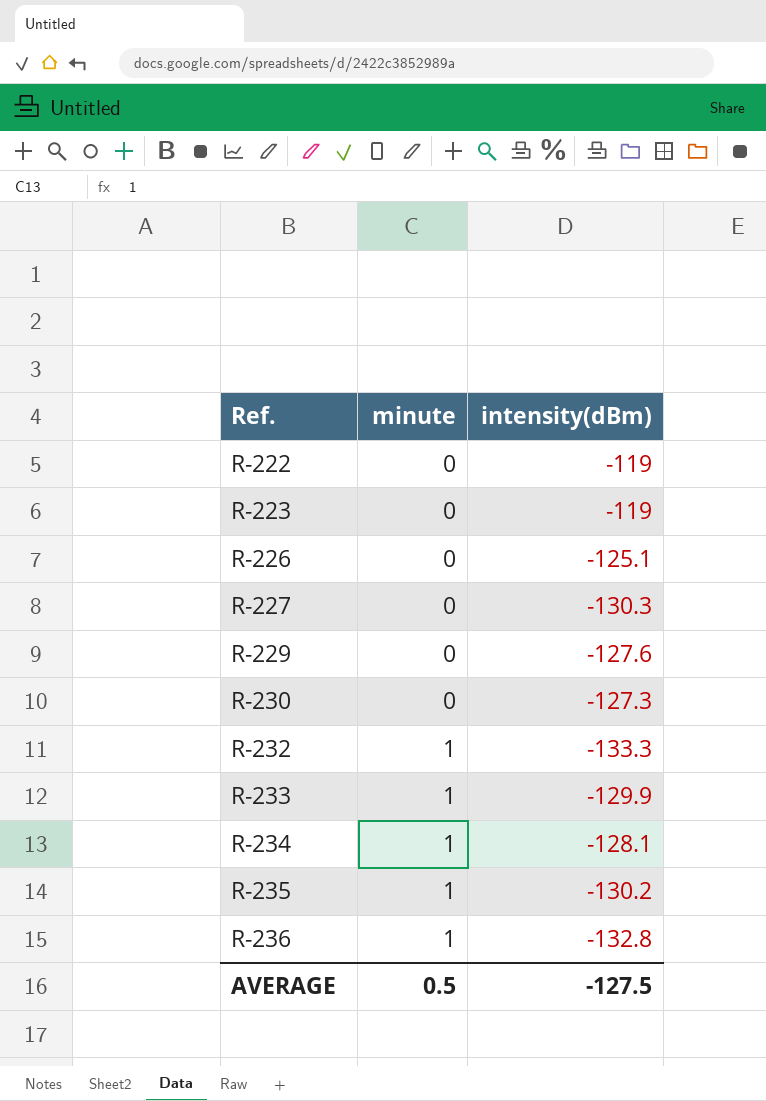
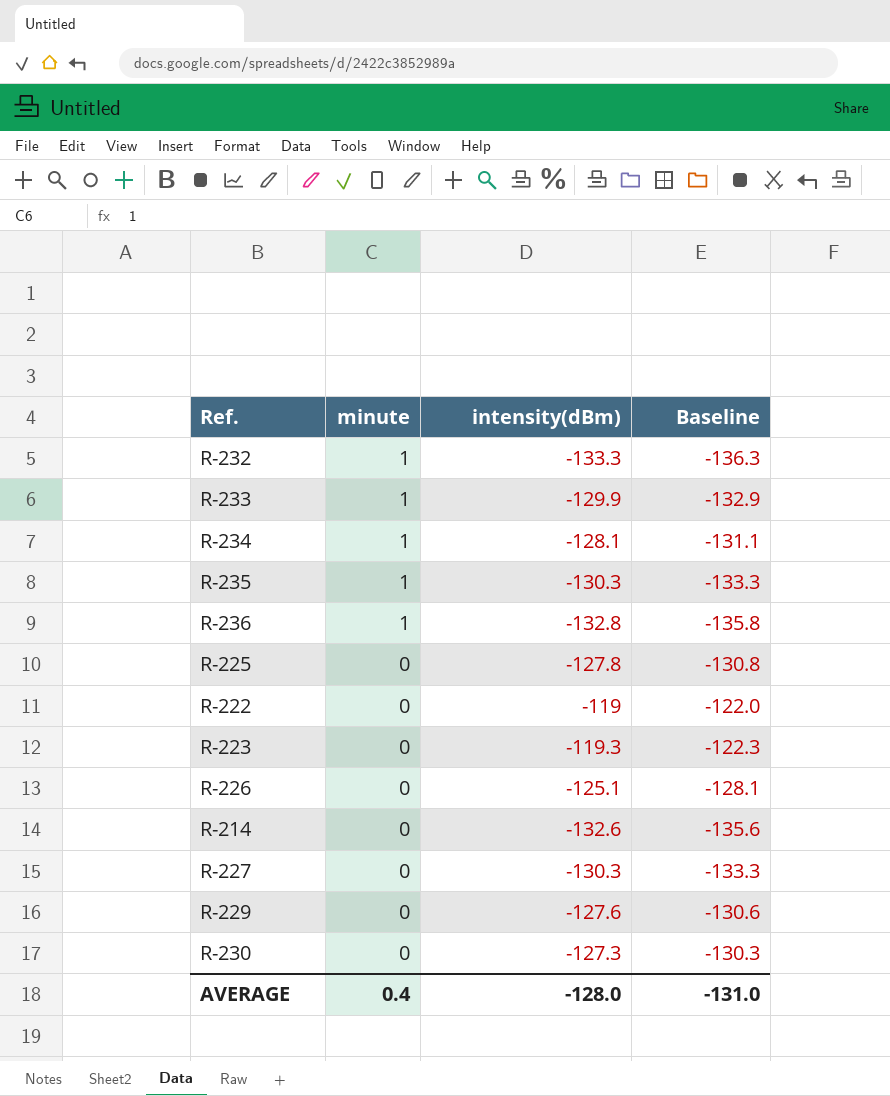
row order: Ref. ascending -> minute descending
column Baseline | formula: none -> [intensity(dBm)] - 3
R-235 | intensity(dBm): -130.2 -> -130.3
row R-225: none -> 0 | -127.8 | -130.8
R-223 | intensity(dBm): -119 -> -119.3
row R-214: none -> 0 | -132.6 | -135.6
AVERAGE | minute: 0.5 -> 0.4
AVERAGE | intensity(dBm): -127.5 -> -128.0

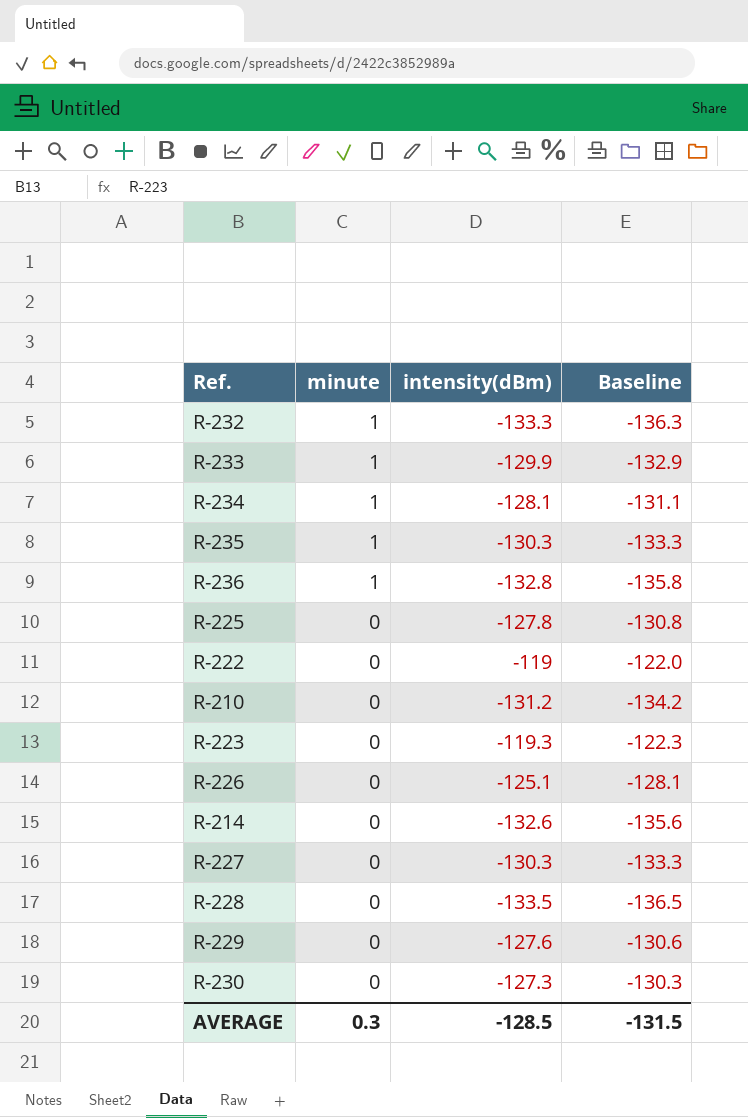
row R-210: none -> 0 | -131.2 | -134.2
row R-228: none -> 0 | -133.5 | -136.5
AVERAGE | minute: 0.4 -> 0.3
AVERAGE | intensity(dBm): -128.0 -> -128.5
AVERAGE | Baseline: -131.0 -> -131.5

